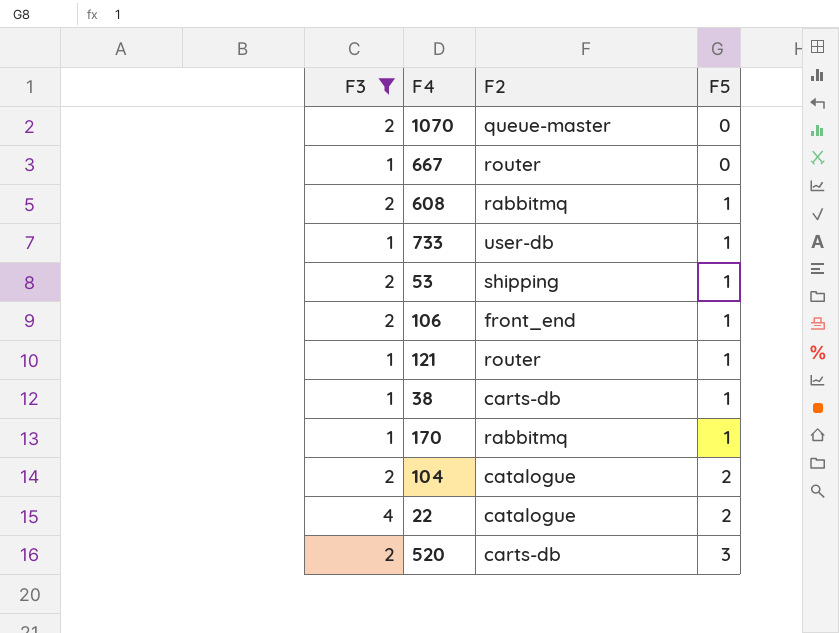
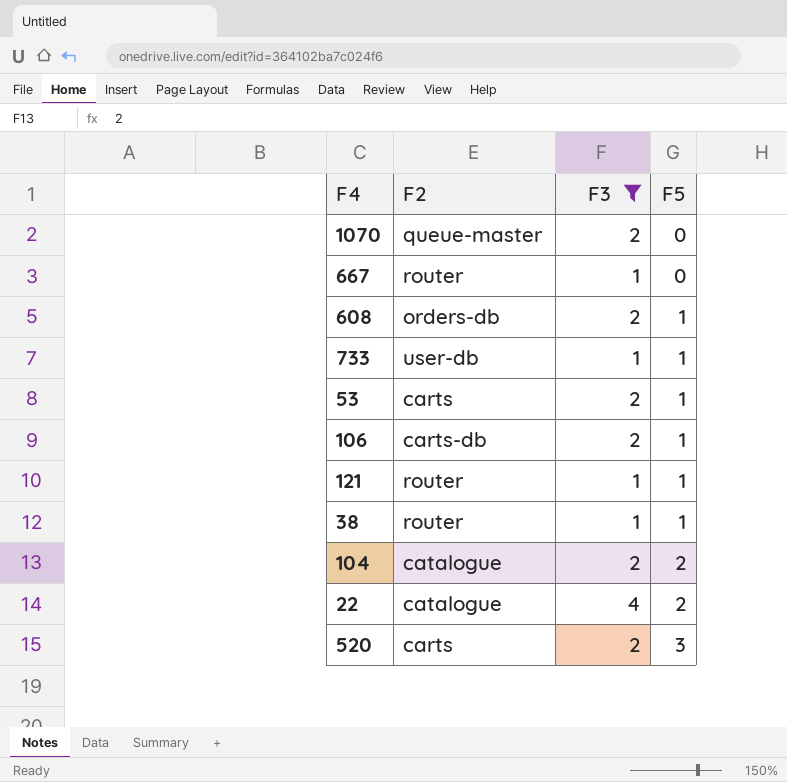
column F3 | position: 1 -> 3
row 170: 1 | rabbitmq | 1 -> none
608 | F2: rabbitmq -> orders-db
53 | F2: shipping -> carts
106 | F2: front_end -> carts-db
38 | F2: carts-db -> router
520 | F2: carts-db -> carts

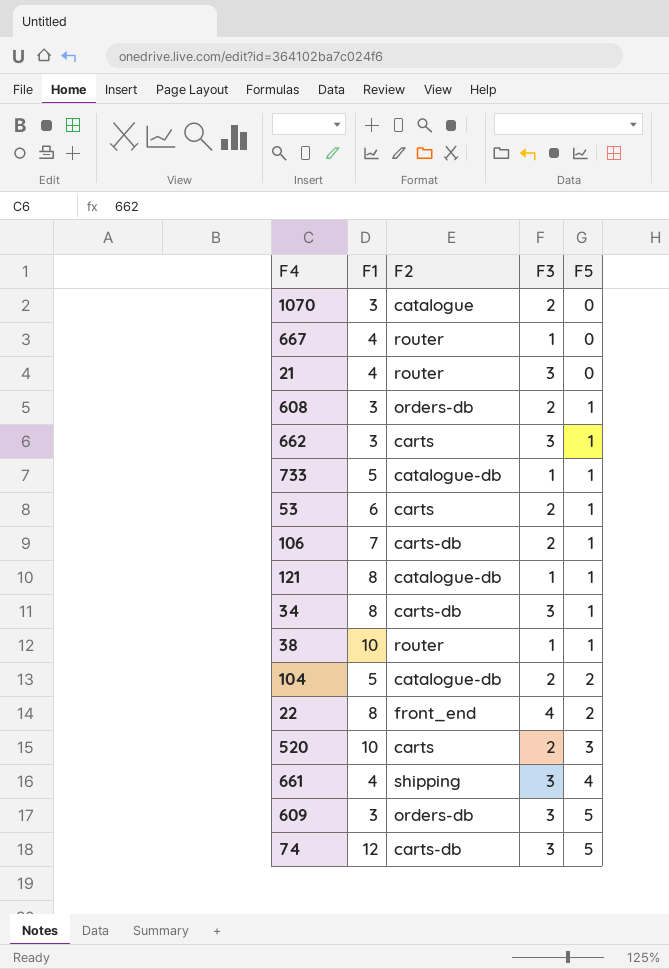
filter: F3 != 3 -> none
column F1 | position: none -> 2
1070 | F2: queue-master -> catalogue
733 | F2: user-db -> catalogue-db
121 | F2: router -> catalogue-db
104 | F2: catalogue -> catalogue-db
22 | F2: catalogue -> front_end

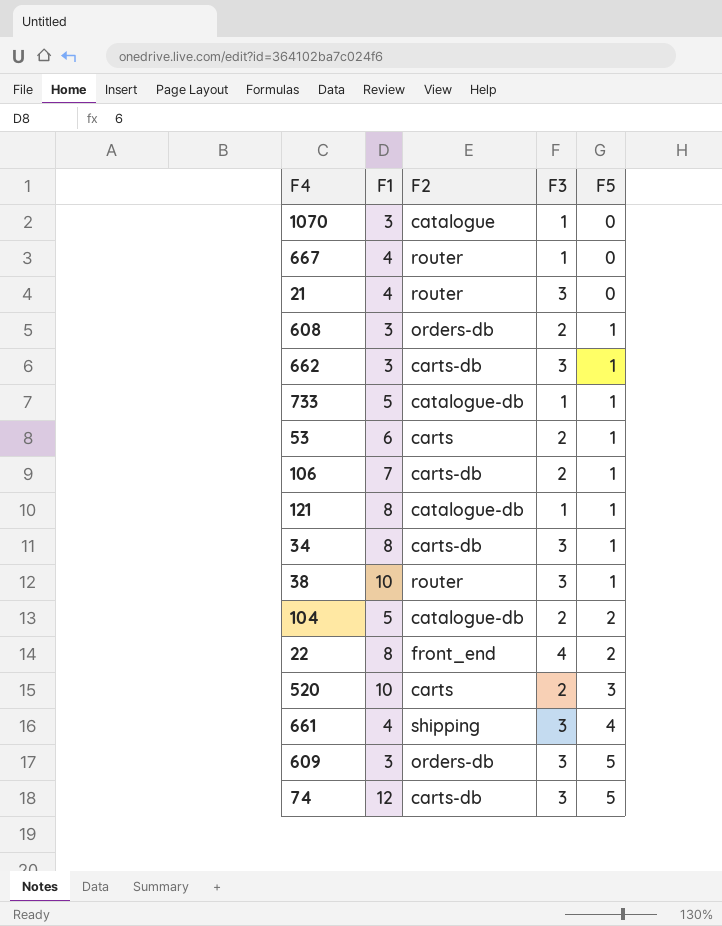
1070 | F3: 2 -> 1
662 | F2: carts -> carts-db
38 | F3: 1 -> 3

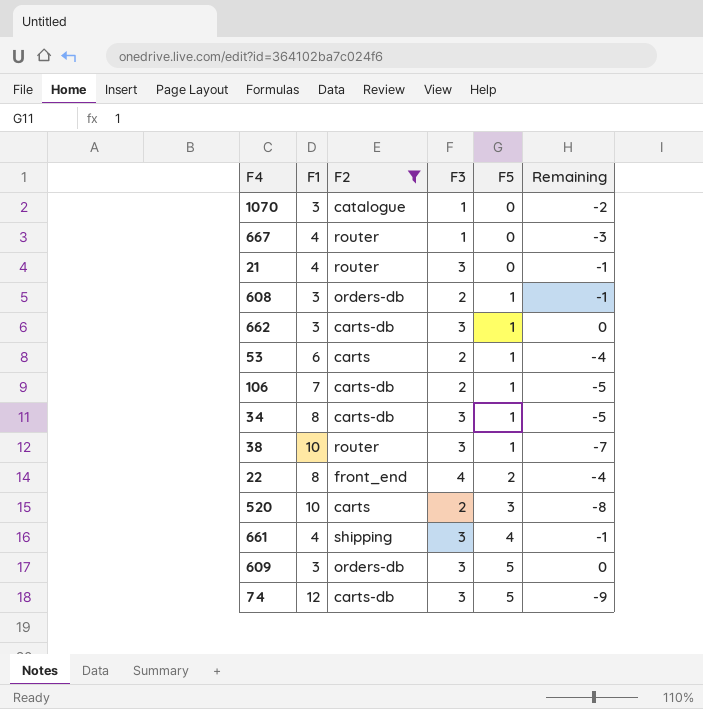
filter: none -> F2 != catalogue-db
column Remaining | formula: none -> [F3] - [F1]

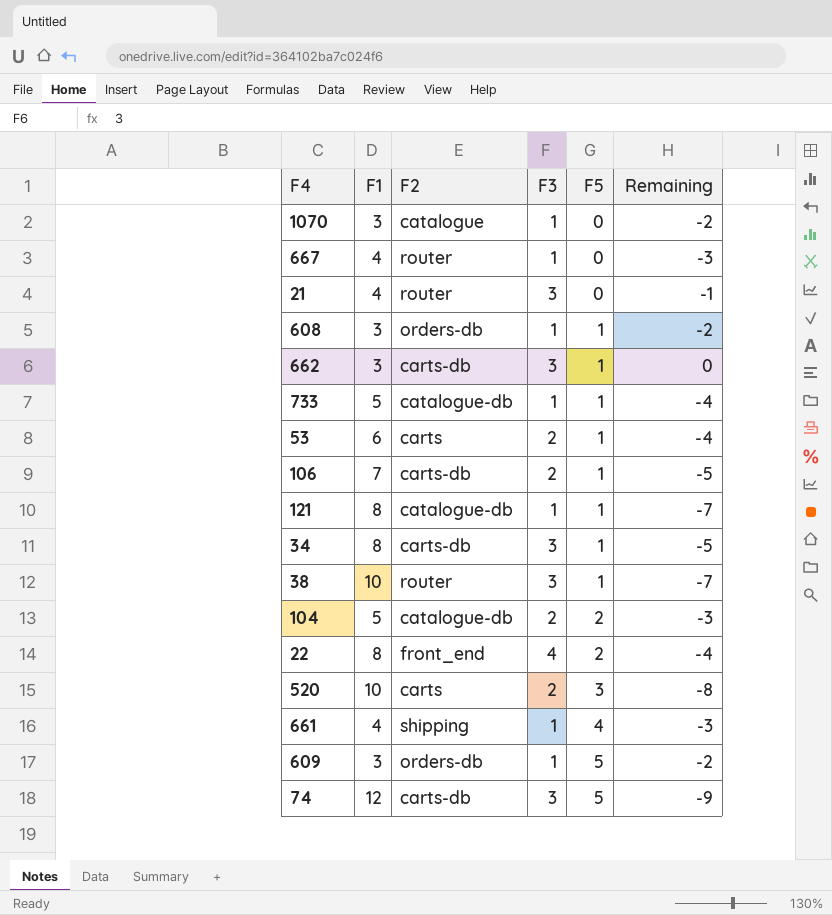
filter: F2 != catalogue-db -> none
608 | F3: 2 -> 1
608 | Remaining: -1 -> -2
661 | F3: 3 -> 1
661 | Remaining: -1 -> -3
609 | F3: 3 -> 1
609 | Remaining: 0 -> -2

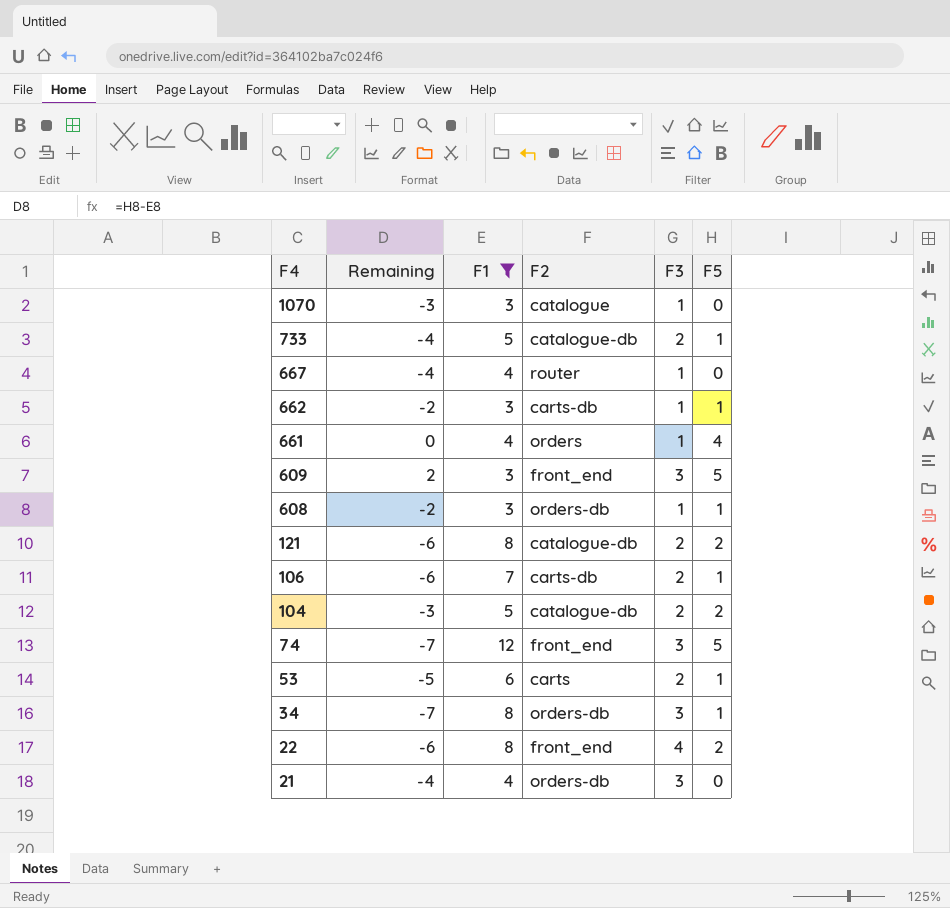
filter: none -> F1 != 10
row order: F5 ascending -> F4 descending
column Remaining | formula: [F3] - [F1] -> [F5] - [F1]
column Remaining | position: 6 -> 2
733 | F3: 1 -> 2
662 | F3: 3 -> 1
661 | F2: shipping -> orders
609 | F2: orders-db -> front_end
609 | F3: 1 -> 3
121 | F3: 1 -> 2
121 | F5: 1 -> 2
74 | F2: carts-db -> front_end
34 | F2: carts-db -> orders-db
21 | F2: router -> orders-db

